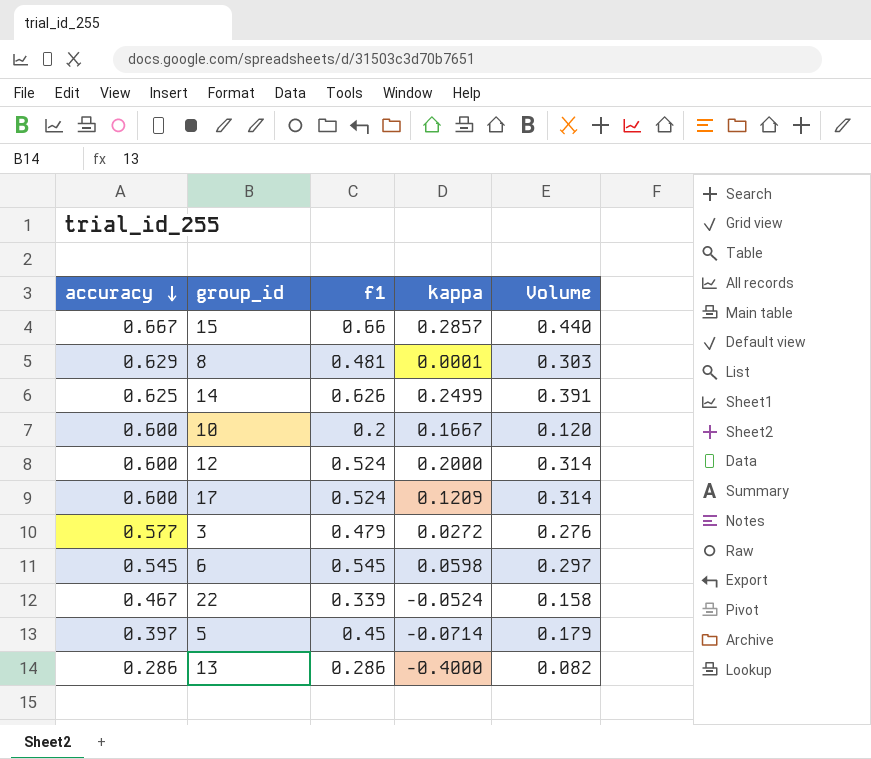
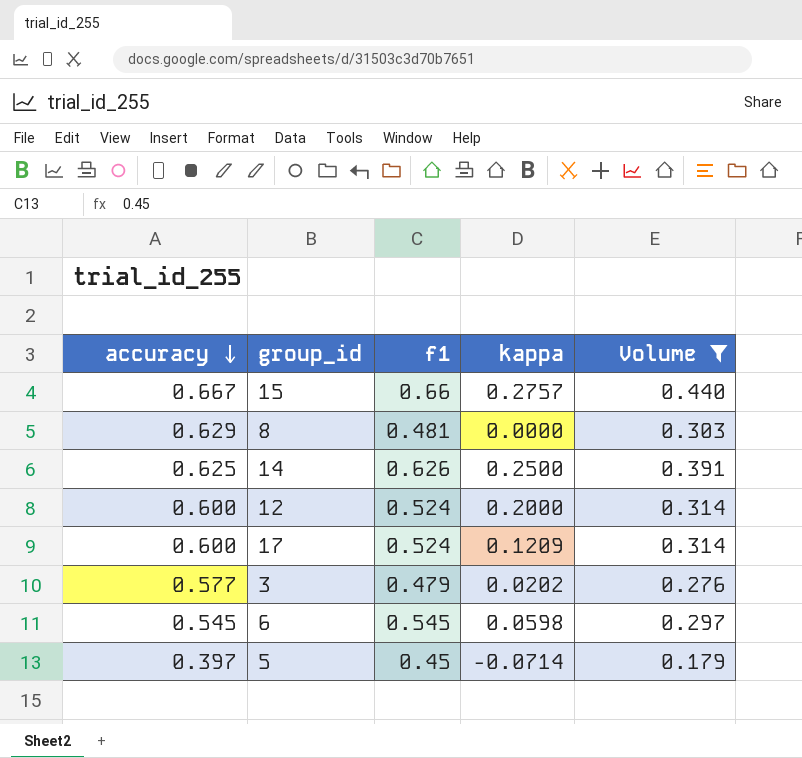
filter: none -> Volume >= 0.179
15 | kappa: 0.2857 -> 0.2757
8 | kappa: 0.0001 -> 0.0000
14 | kappa: 0.2499 -> 0.2500
3 | kappa: 0.0272 -> 0.0202

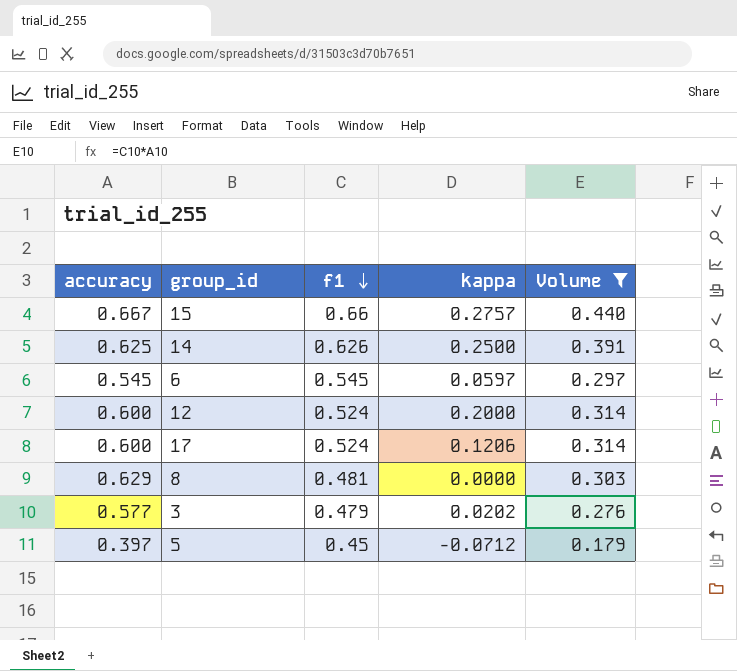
row order: accuracy descending -> f1 descending
6 | kappa: 0.0598 -> 0.0597
17 | kappa: 0.1209 -> 0.1206
5 | kappa: -0.0714 -> -0.0712

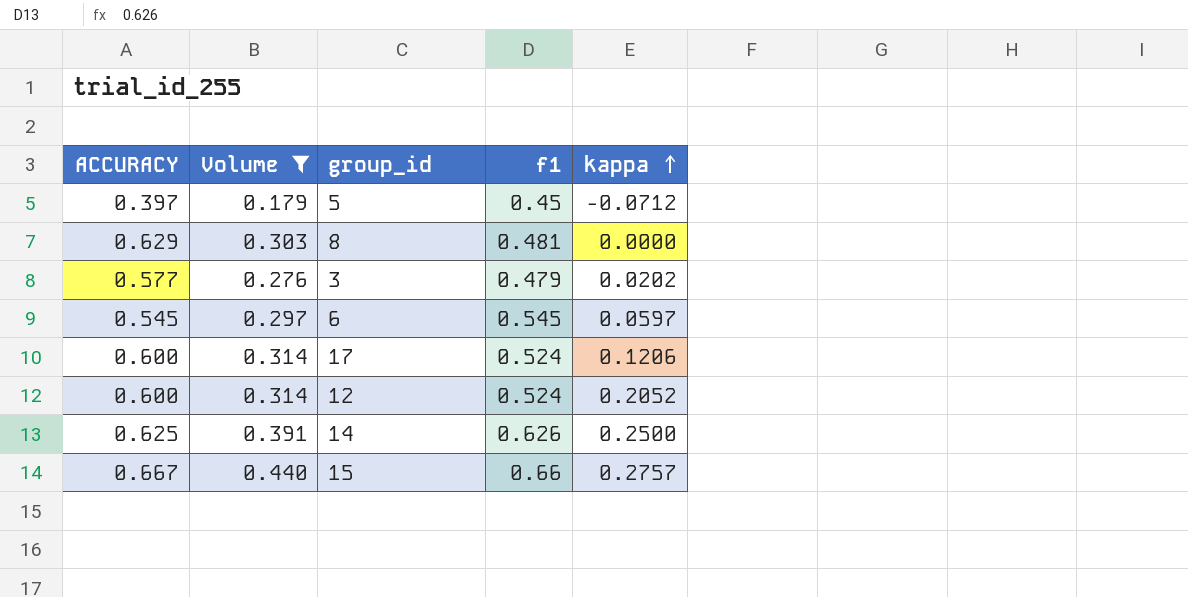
row order: f1 descending -> kappa ascending
column name: accuracy -> ACCURACY
column Volume | position: 5 -> 2
12 | kappa: 0.2000 -> 0.2052

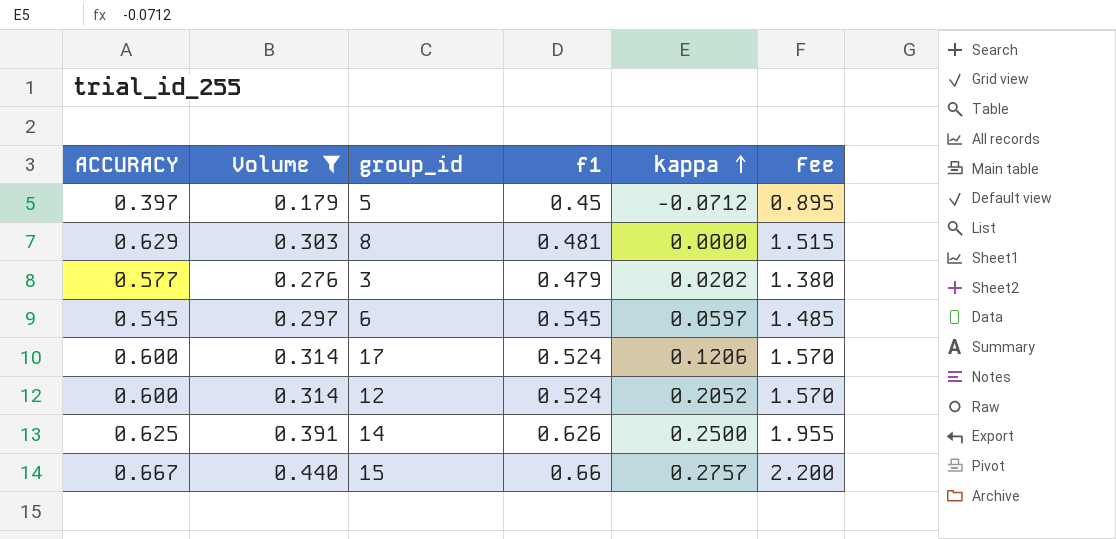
column Fee | formula: none -> [Volume] * 5

